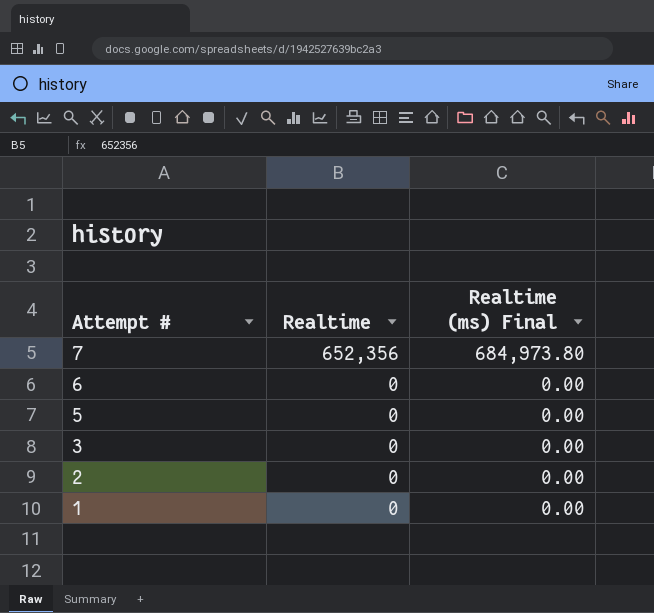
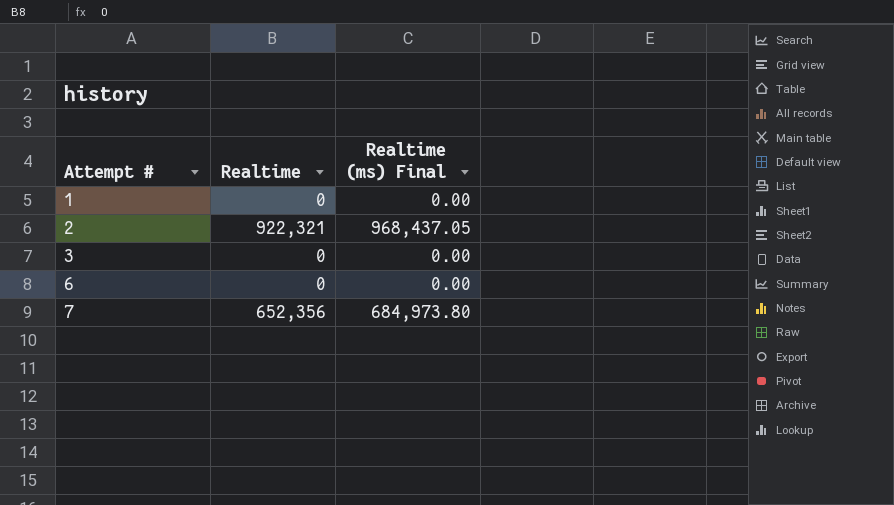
row order: Attempt # descending -> Attempt # ascending
row 5: 0 | 0.00 -> none
2 | Realtime: 0 -> 922,321
2 | Realtime (ms) Final: 0.00 -> 968,437.05

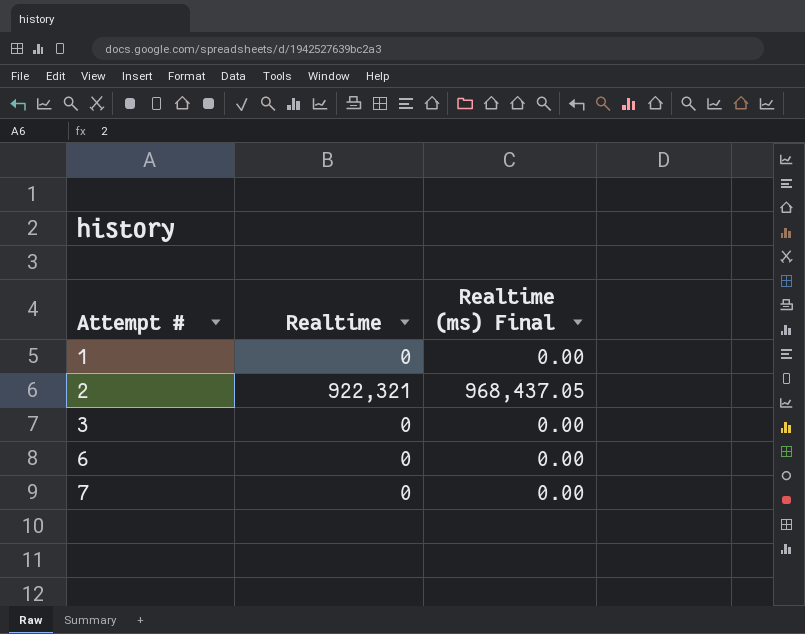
7 | Realtime: 652,356 -> 0
7 | Realtime (ms) Final: 684,973.80 -> 0.00

